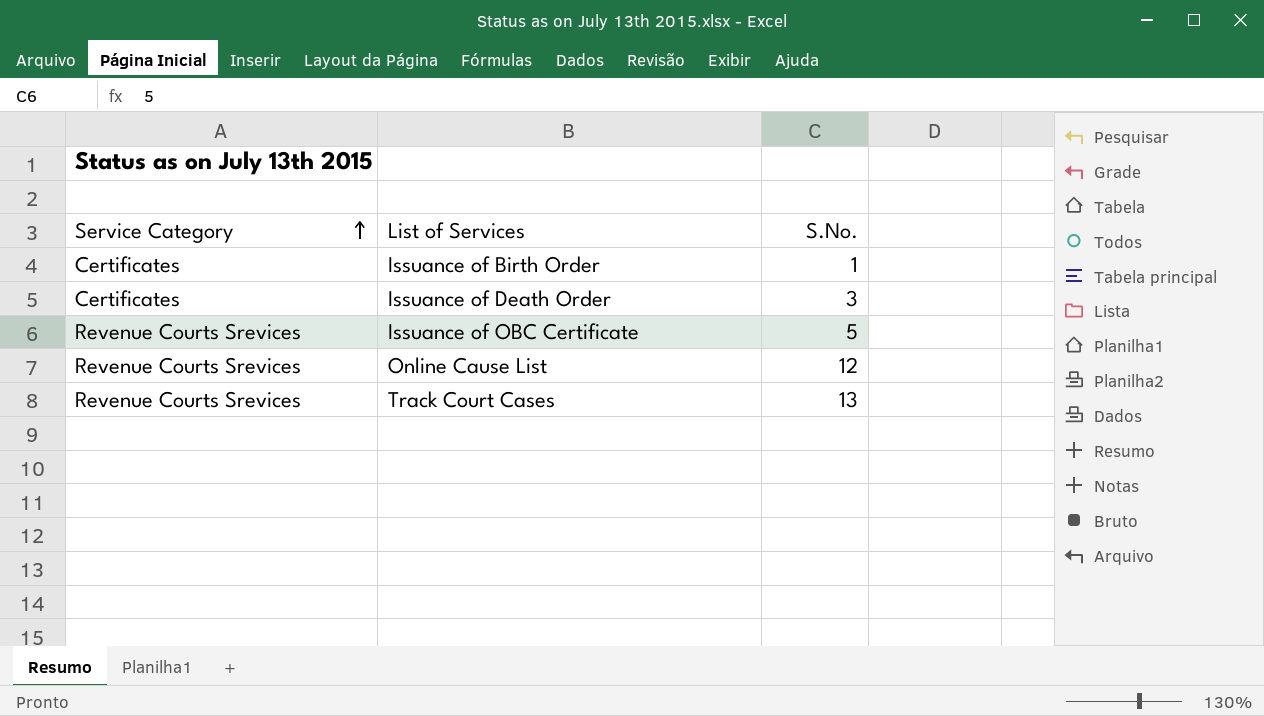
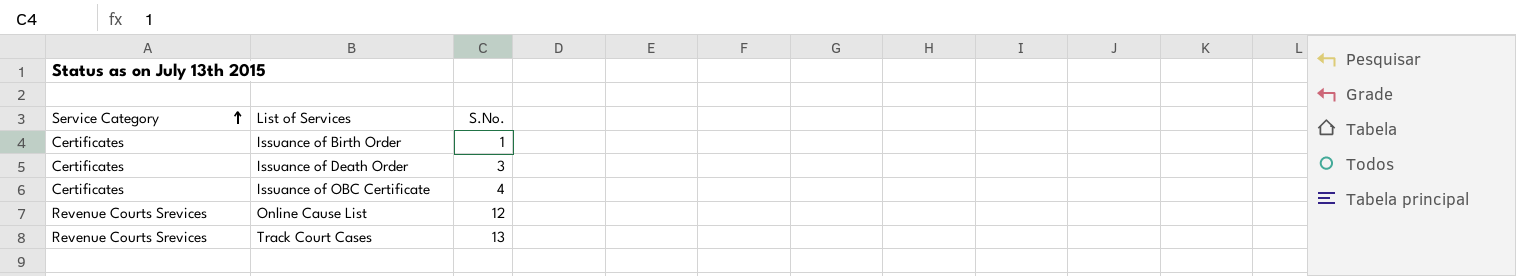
Issuance of OBC Certificate | Service Category: Revenue Courts Srevices -> Certificates
Issuance of OBC Certificate | S.No.: 5 -> 4

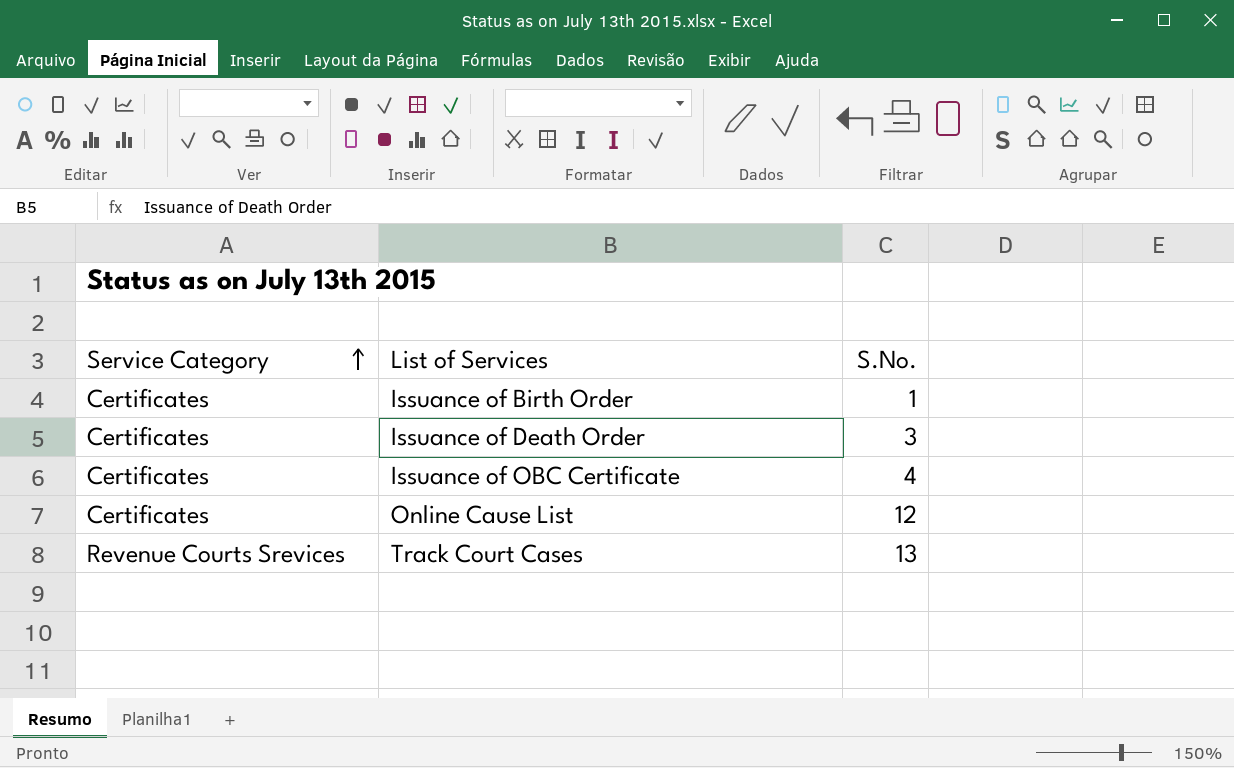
Online Cause List | Service Category: Revenue Courts Srevices -> Certificates

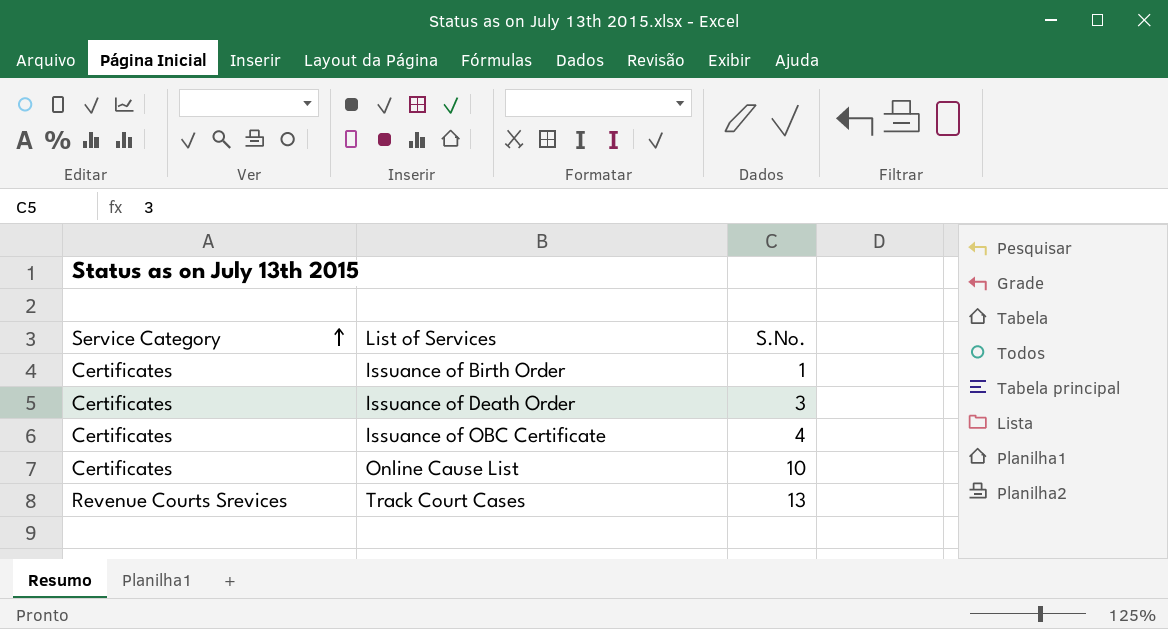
Online Cause List | S.No.: 12 -> 10

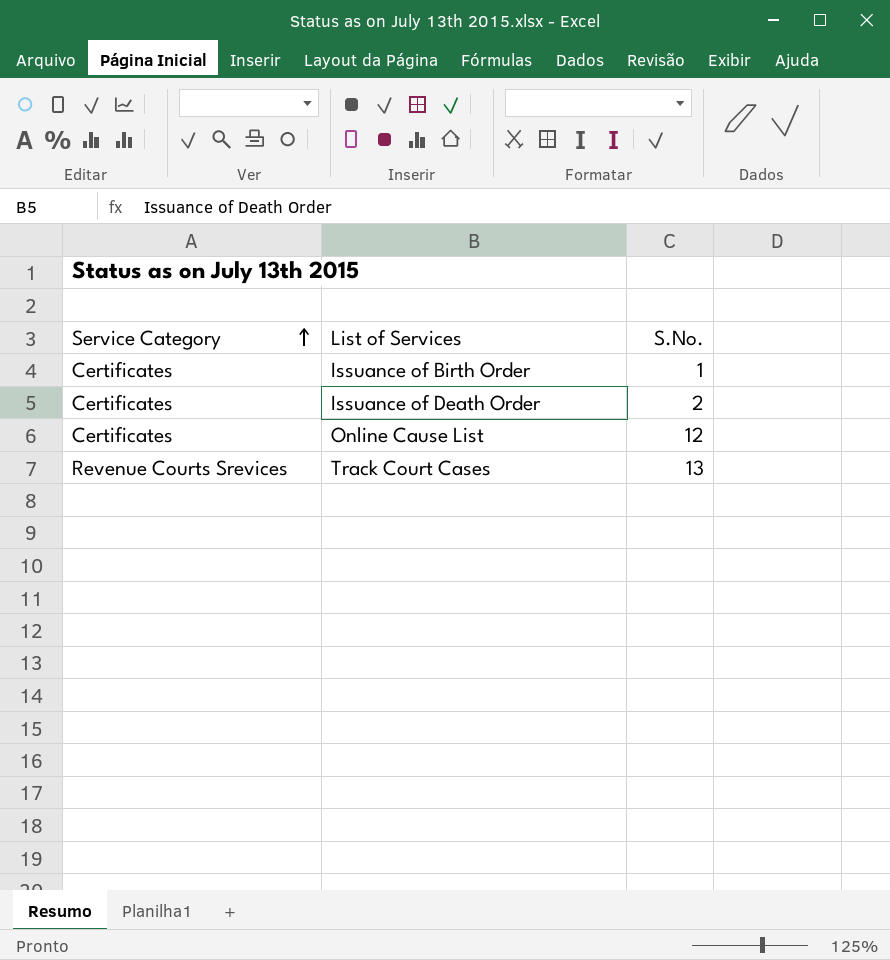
row Issuance of OBC Certificate: Certificates | 4 -> none
Issuance of Death Order | S.No.: 3 -> 2
Online Cause List | S.No.: 10 -> 12

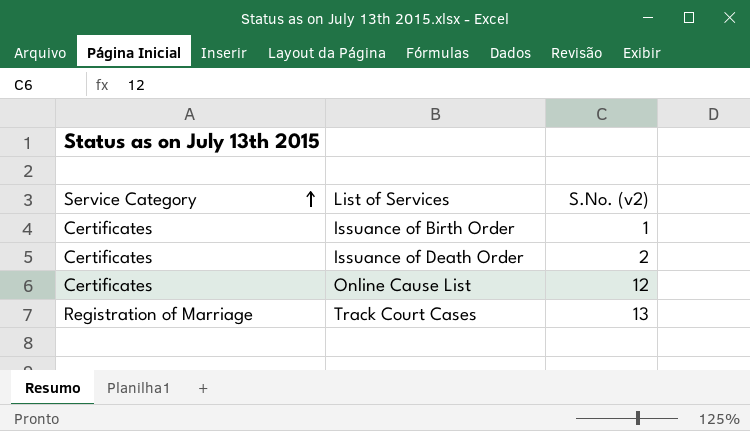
column name: S.No. -> S.No. (v2)
Track Court Cases | Service Category: Revenue Courts Srevices -> Registration of Marriage

